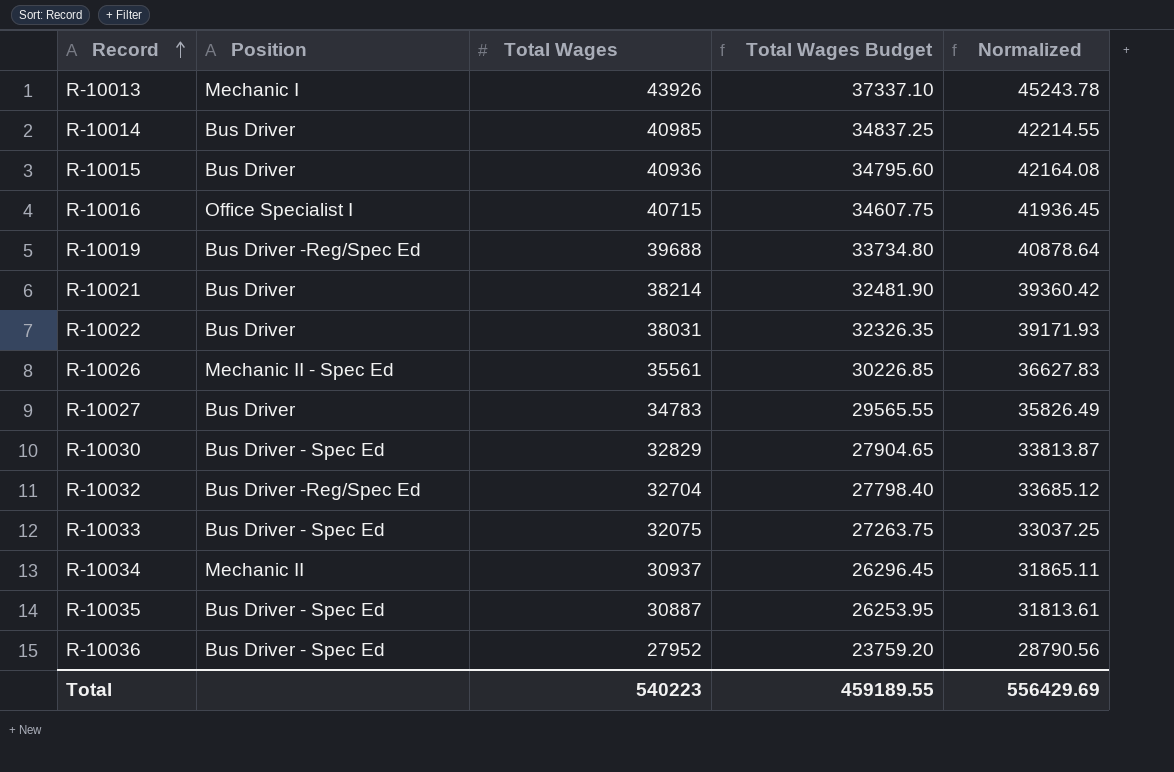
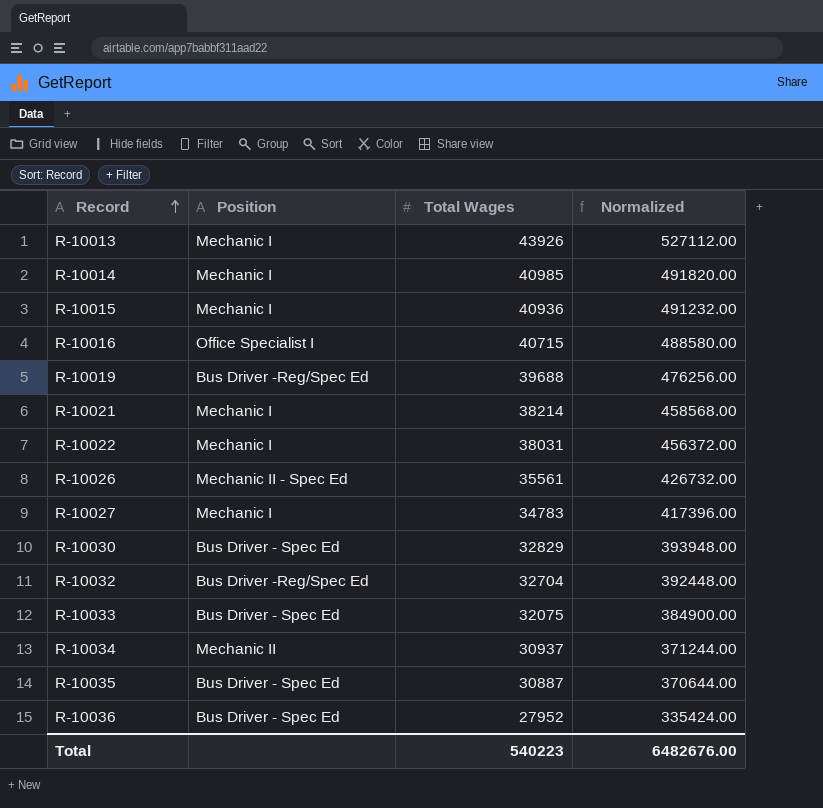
column Total Wages Budget | formula: [Total Wages] * 0.85 -> none
column Normalized | formula: [Total Wages] * 1.03 -> [Total Wages] * 12
R-10014 | Position: Bus Driver -> Mechanic I
R-10015 | Position: Bus Driver -> Mechanic I
R-10021 | Position: Bus Driver -> Mechanic I
R-10022 | Position: Bus Driver -> Mechanic I
R-10027 | Position: Bus Driver -> Mechanic I
Total | Normalized: 556429.69 -> 6482676.00

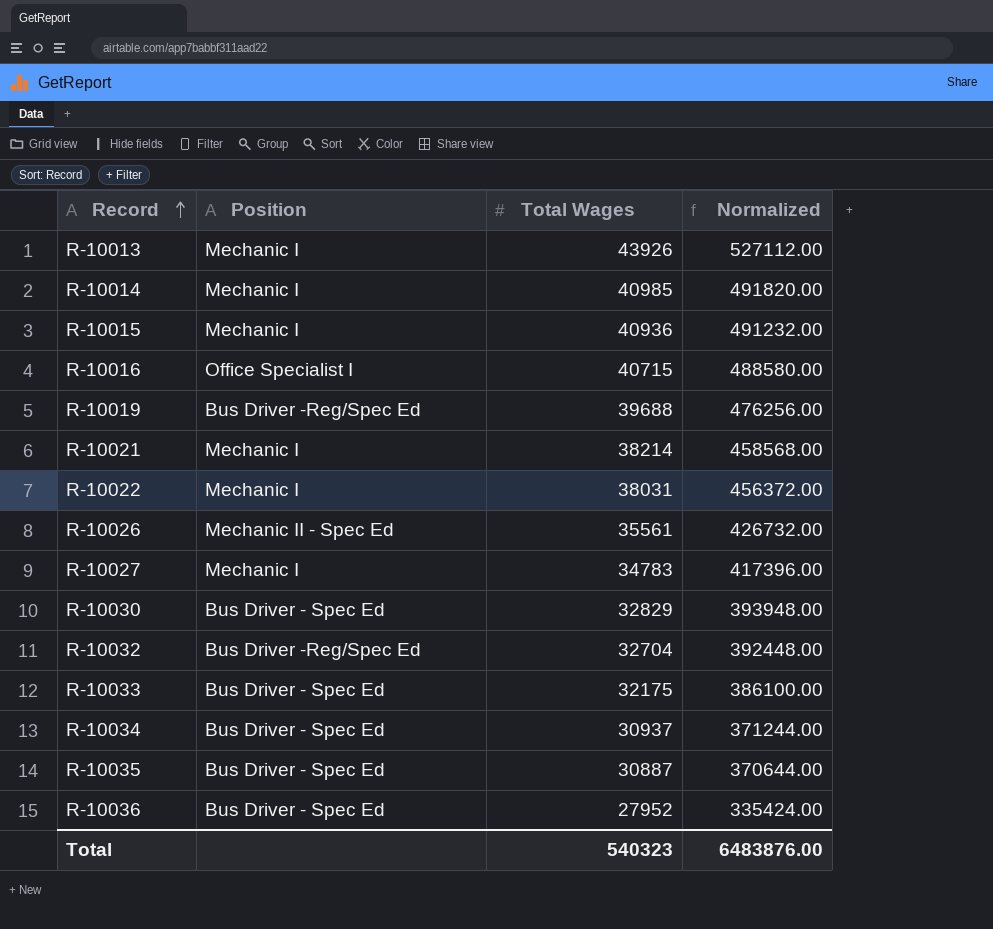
R-10033 | Total Wages: 32075 -> 32175
R-10033 | Normalized: 384900.00 -> 386100.00
R-10034 | Position: Mechanic II -> Bus Driver - Spec Ed
Total | Total Wages: 540223 -> 540323
Total | Normalized: 6482676.00 -> 6483876.00

